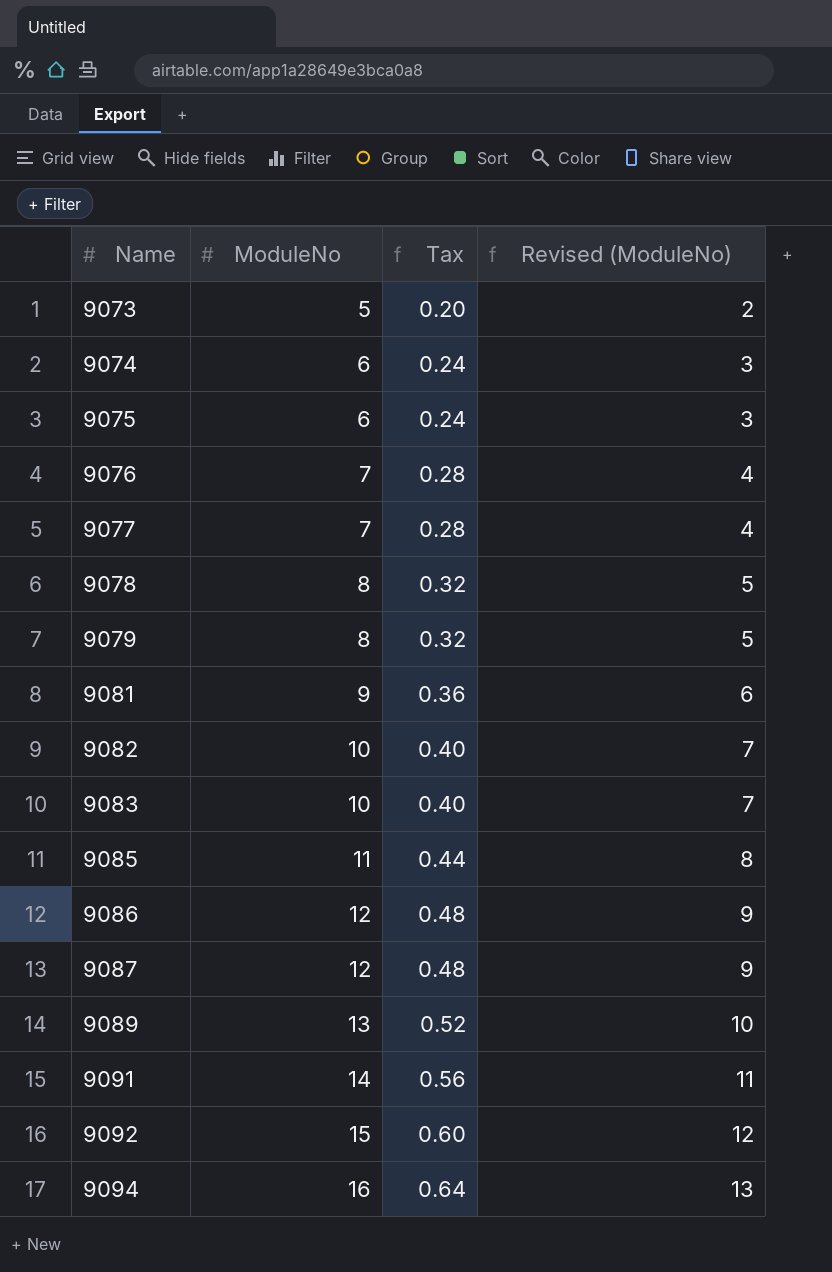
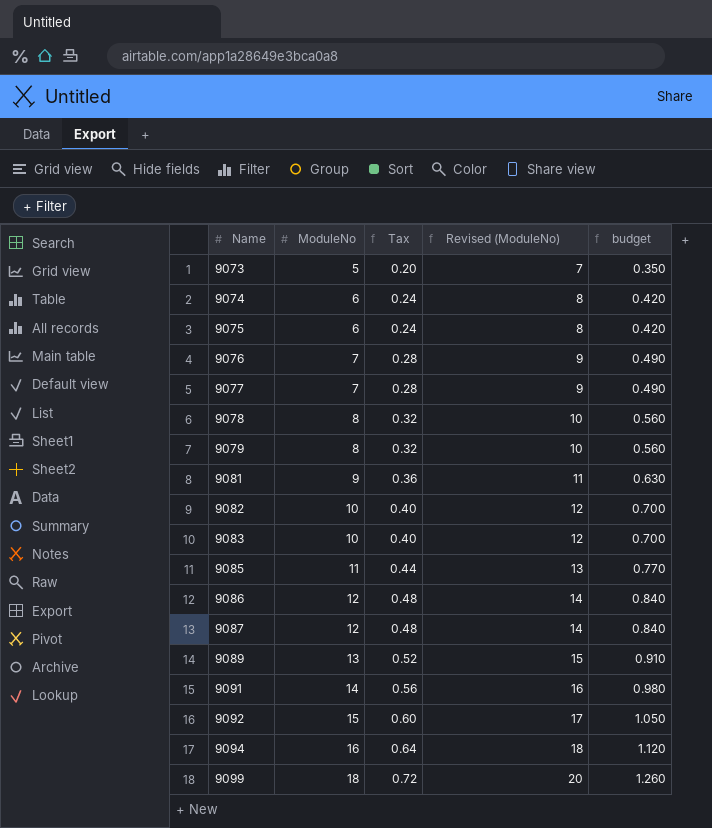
column Revised (ModuleNo) | formula: [ModuleNo] - 3 -> [ModuleNo] + 2
column budget | formula: none -> [ModuleNo] * 0.07
row 9099: none -> 18 | 0.72 | 20 | 1.260

